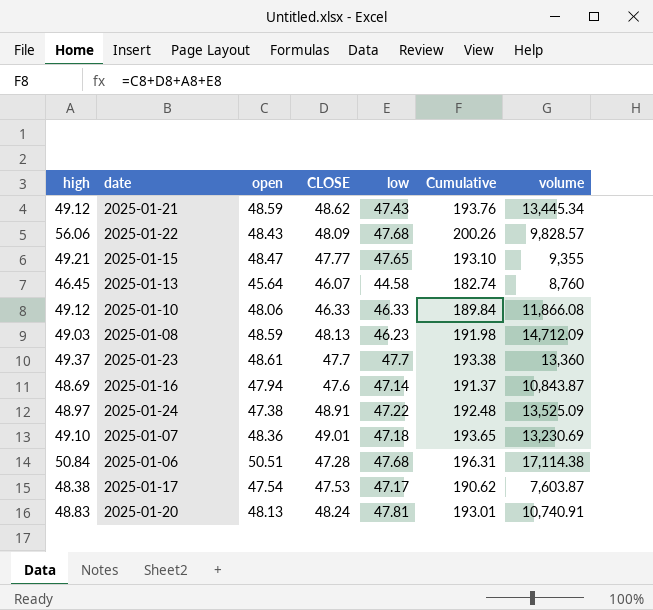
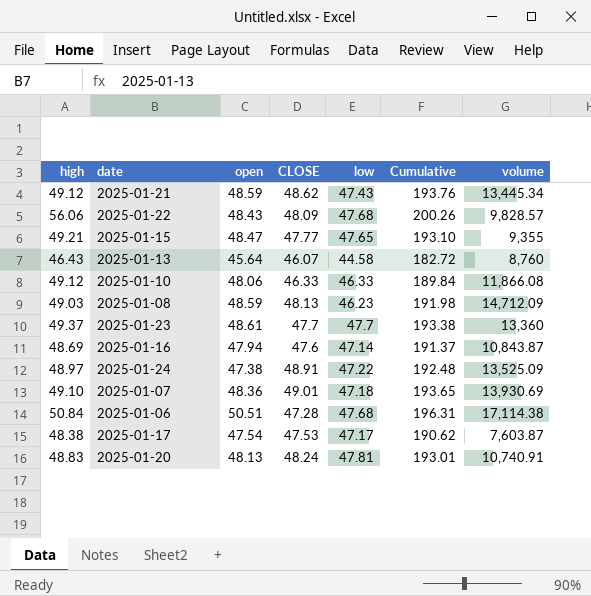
2025-01-13 | high: 46.45 -> 46.43
2025-01-13 | Cumulative: 182.74 -> 182.72
2025-01-07 | volume: 13,230.69 -> 13,930.69

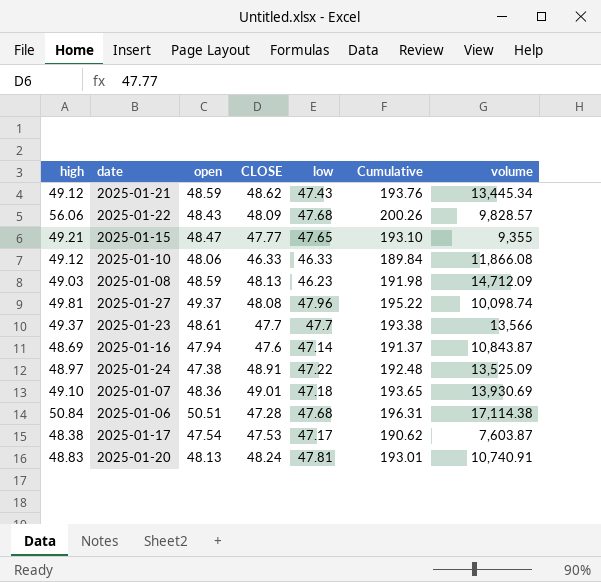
row 2025-01-13: 46.43 | 45.64 | 46.07 | 44.58 | 182.72 | 8,760 -> none
row 2025-01-27: none -> 49.81 | 49.37 | 48.08 | 47.96 | 195.22 | 10,098.74
2025-01-23 | volume: 13,360 -> 13,566

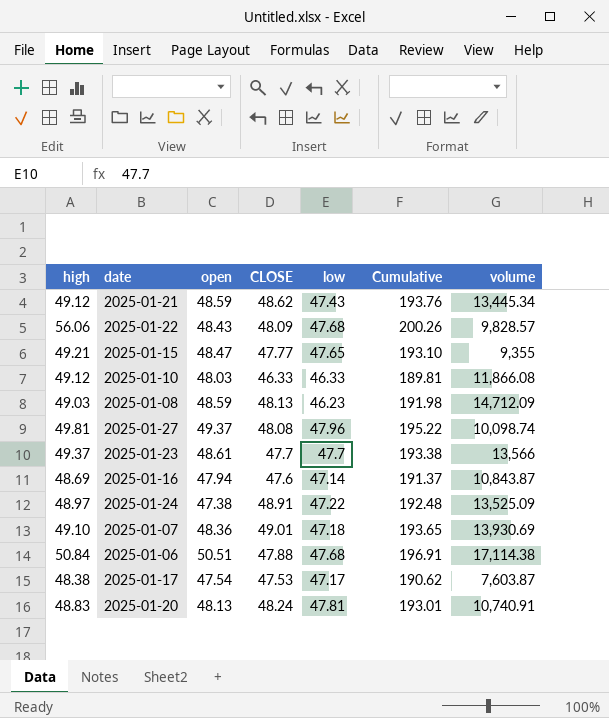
2025-01-10 | open: 48.06 -> 48.03
2025-01-10 | Cumulative: 189.84 -> 189.81
2025-01-06 | CLOSE: 47.28 -> 47.88
2025-01-06 | Cumulative: 196.31 -> 196.91

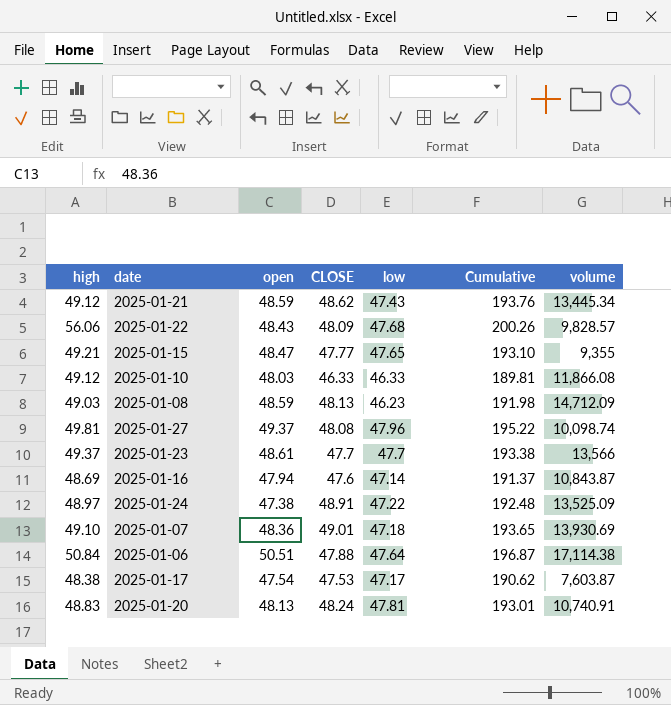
2025-01-06 | low: 47.68 -> 47.64
2025-01-06 | Cumulative: 196.91 -> 196.87

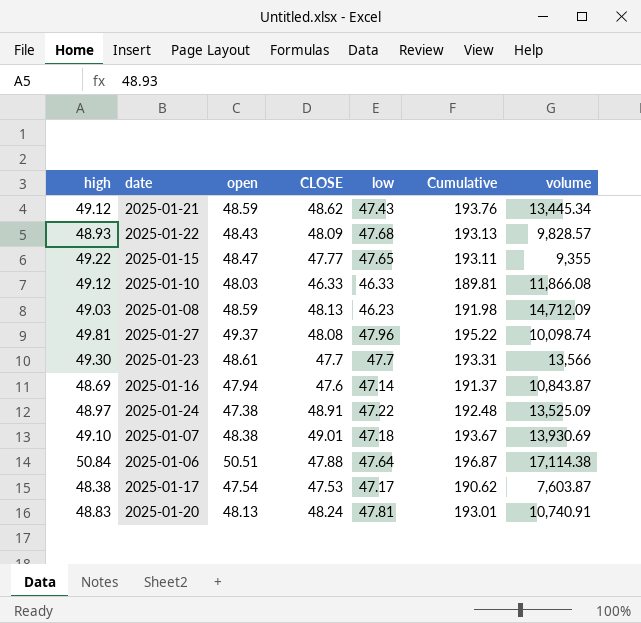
2025-01-22 | high: 56.06 -> 48.93
2025-01-22 | Cumulative: 200.26 -> 193.13
2025-01-15 | high: 49.21 -> 49.22
2025-01-15 | Cumulative: 193.10 -> 193.11
2025-01-23 | high: 49.37 -> 49.30
2025-01-23 | Cumulative: 193.38 -> 193.31
2025-01-07 | open: 48.36 -> 48.38
2025-01-07 | Cumulative: 193.65 -> 193.67

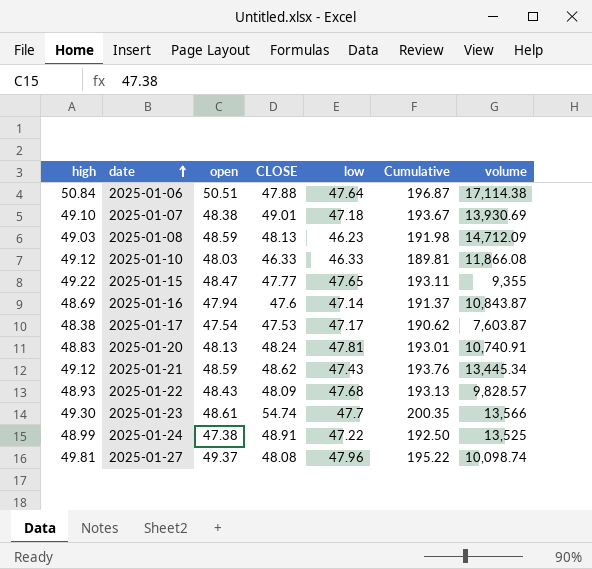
row order: none -> date ascending
2025-01-23 | CLOSE: 47.7 -> 54.74
2025-01-23 | Cumulative: 193.31 -> 200.35
2025-01-24 | high: 48.97 -> 48.99
2025-01-24 | Cumulative: 192.48 -> 192.50
2025-01-24 | volume: 13,525.09 -> 13,525

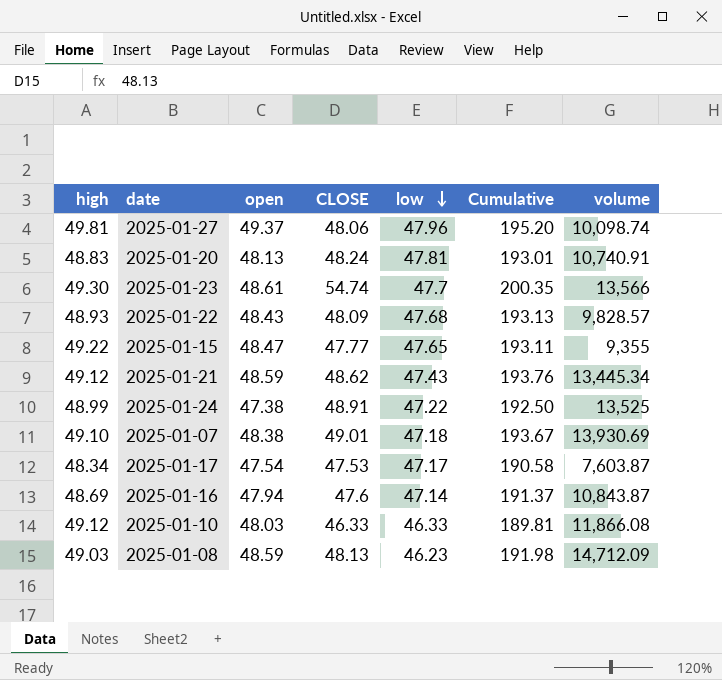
row order: date ascending -> low descending
row 2025-01-06: 50.84 | 50.51 | 47.88 | 47.64 | 196.87 | 17,114.38 -> none
2025-01-27 | CLOSE: 48.08 -> 48.06
2025-01-27 | Cumulative: 195.22 -> 195.20
2025-01-17 | high: 48.38 -> 48.34
2025-01-17 | Cumulative: 190.62 -> 190.58

